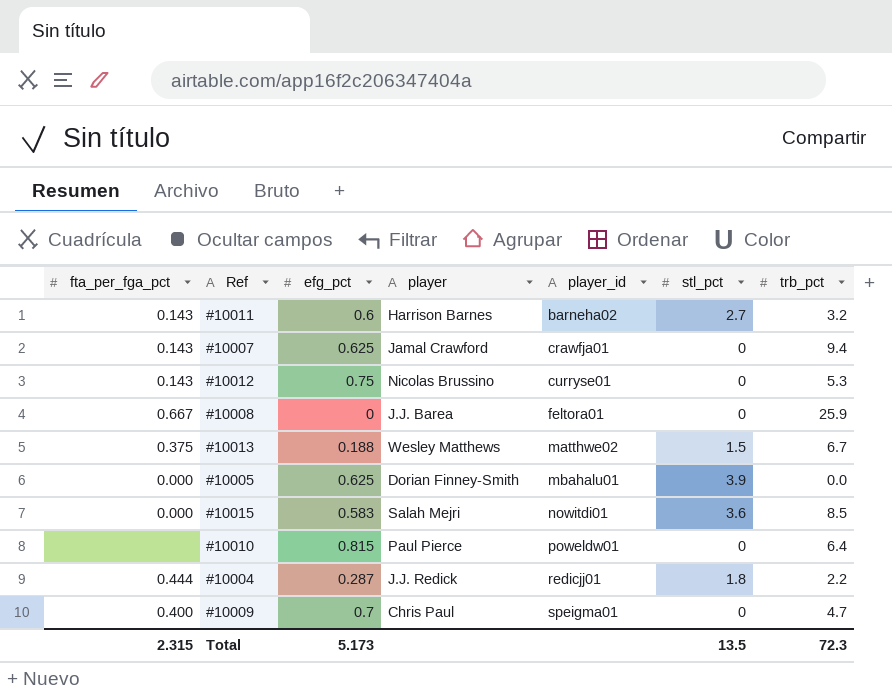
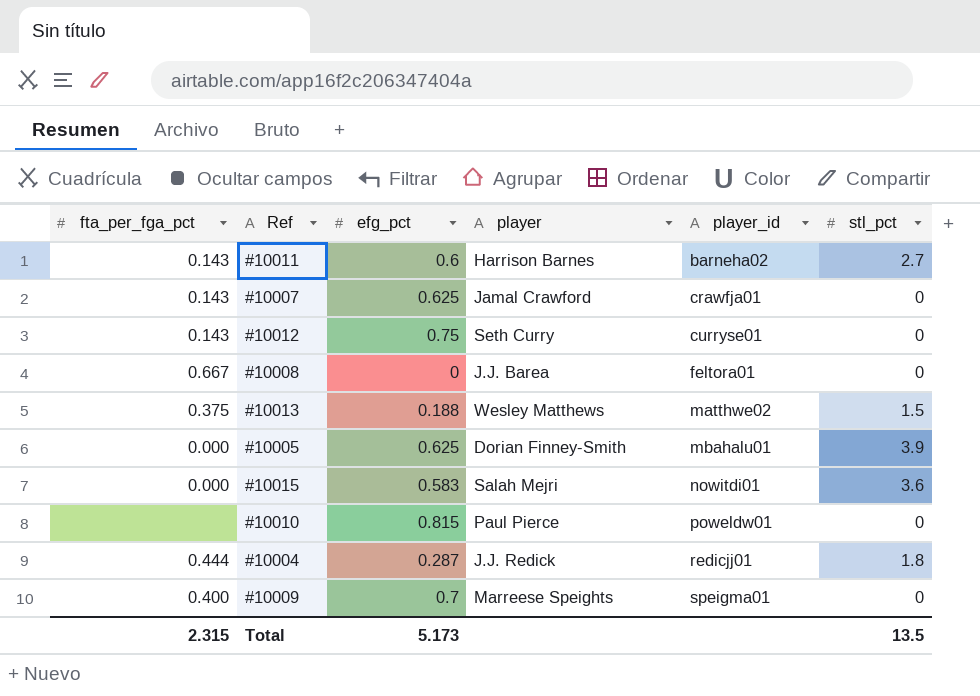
column trb_pct | position: 7 -> none
#10012 | player: Nicolas Brussino -> Seth Curry
#10009 | player: Chris Paul -> Marreese Speights

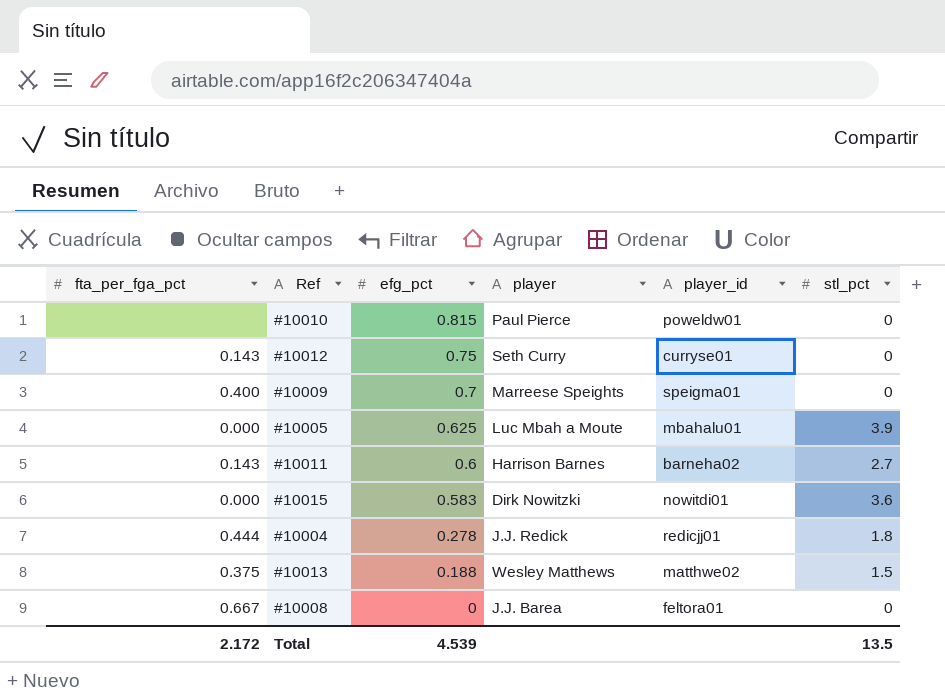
row order: player_id ascending -> efg_pct descending
row #10007: 0.143 | 0.625 | Jamal Crawford | crawfja01 | 0 -> none
#10005 | player: Dorian Finney-Smith -> Luc Mbah a Moute
#10015 | player: Salah Mejri -> Dirk Nowitzki
#10004 | efg_pct: 0.287 -> 0.278
Total | fta_per_fga_pct: 2.315 -> 2.172
Total | efg_pct: 5.173 -> 4.539

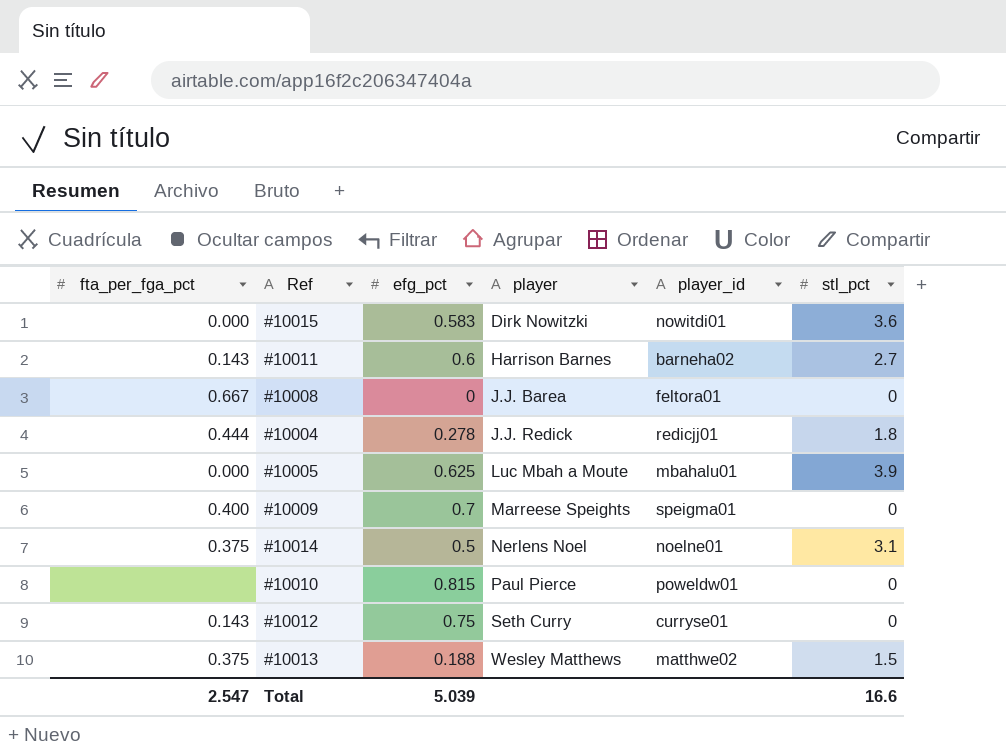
row order: efg_pct descending -> player ascending
row #10014: none -> 0.375 | 0.5 | Nerlens Noel | noelne01 | 3.1
Total | fta_per_fga_pct: 2.172 -> 2.547
Total | efg_pct: 4.539 -> 5.039
Total | stl_pct: 13.5 -> 16.6

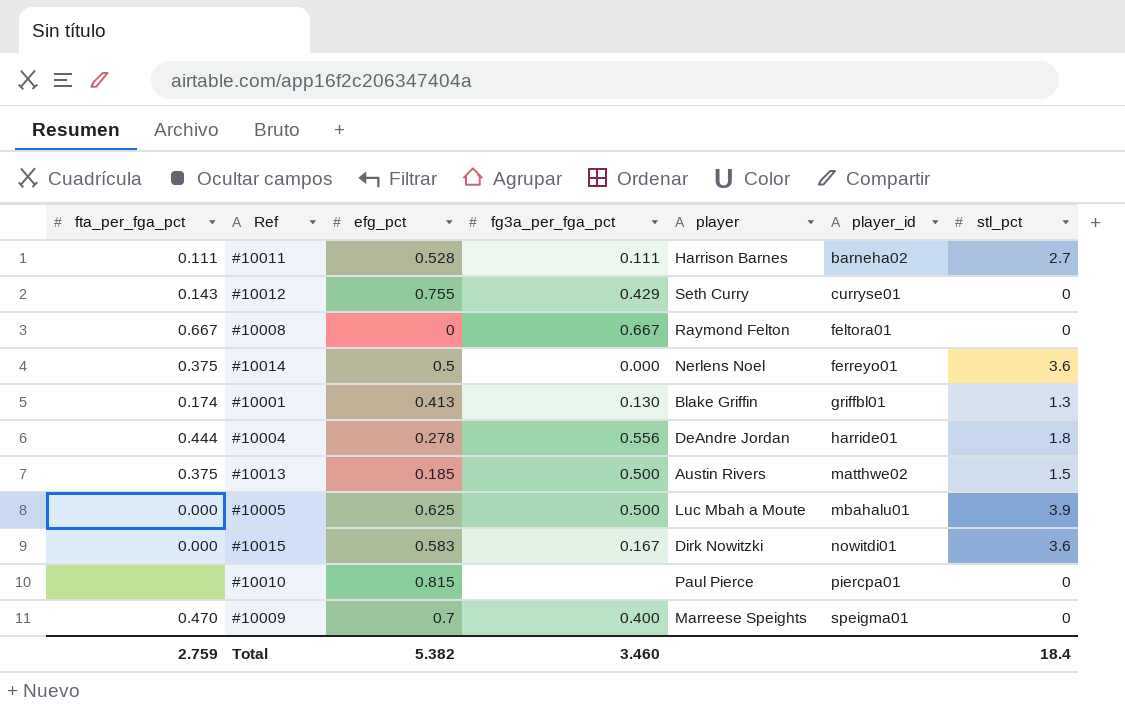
row order: player ascending -> player_id ascending
column fg3a_per_fga_pct | position: none -> 4
#10011 | fta_per_fga_pct: 0.143 -> 0.111
#10011 | efg_pct: 0.6 -> 0.528
#10012 | efg_pct: 0.75 -> 0.755
#10008 | player: J.J. Barea -> Raymond Felton
#10014 | player_id: noelne01 -> ferreyo01
#10014 | stl_pct: 3.1 -> 3.6
row #10001: none -> 0.174 | 0.413 | 0.130 | Blake Griffin | griffbl01 | 1.3
#10004 | player: J.J. Redick -> DeAndre Jordan
#10004 | player_id: redicjj01 -> harride01
#10013 | efg_pct: 0.188 -> 0.185
#10013 | player: Wesley Matthews -> Austin Rivers
#10010 | player_id: poweldw01 -> piercpa01
#10009 | fta_per_fga_pct: 0.400 -> 0.470
Total | fta_per_fga_pct: 2.547 -> 2.759
Total | efg_pct: 5.039 -> 5.382
Total | stl_pct: 16.6 -> 18.4

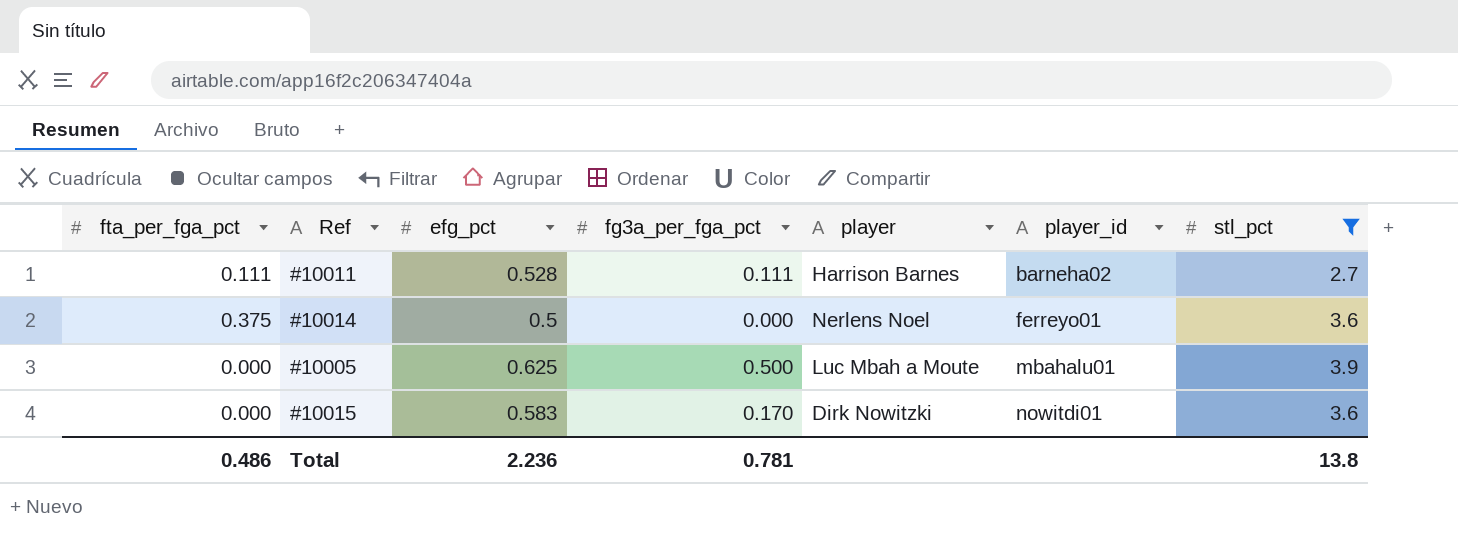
filter: none -> stl_pct >= 2.7
#10015 | fg3a_per_fga_pct: 0.167 -> 0.170
Total | fta_per_fga_pct: 2.759 -> 0.486
Total | efg_pct: 5.382 -> 2.236
Total | fg3a_per_fga_pct: 3.460 -> 0.781
Total | stl_pct: 18.4 -> 13.8

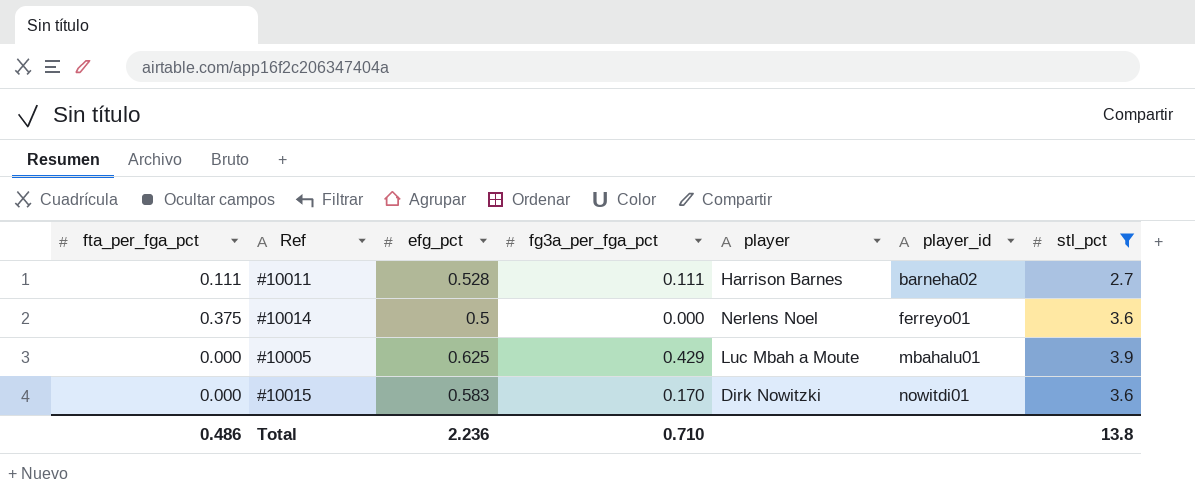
#10005 | fg3a_per_fga_pct: 0.500 -> 0.429
Total | fg3a_per_fga_pct: 0.781 -> 0.710

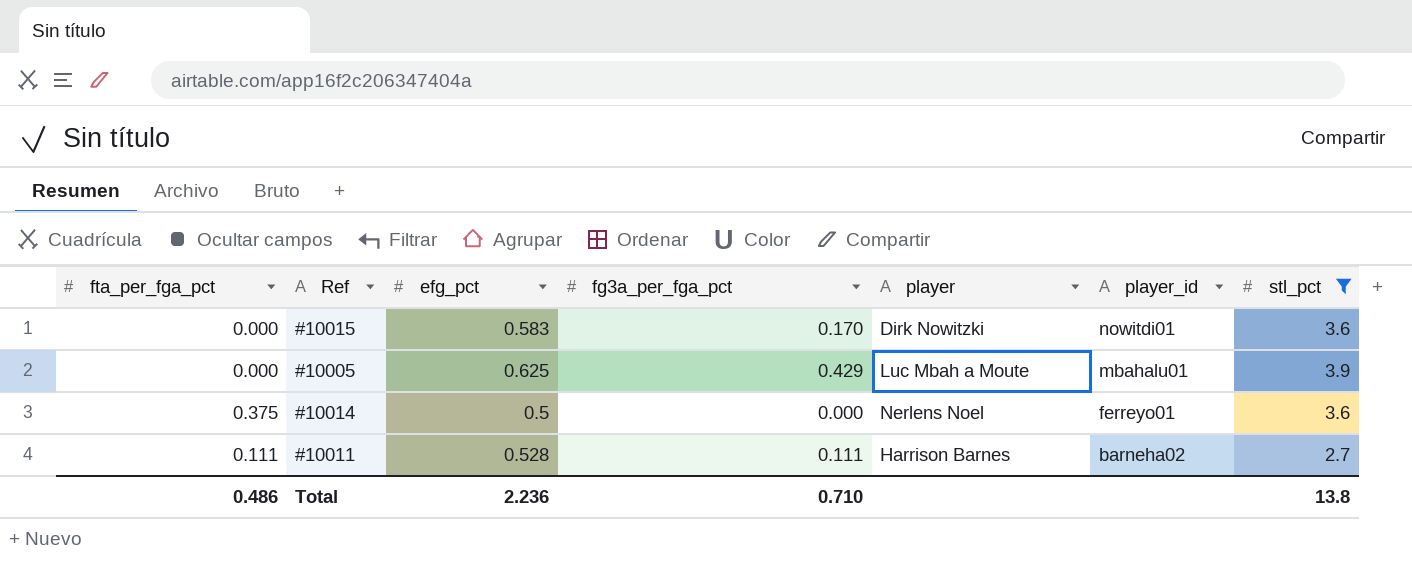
row order: player_id ascending -> player_id descending

